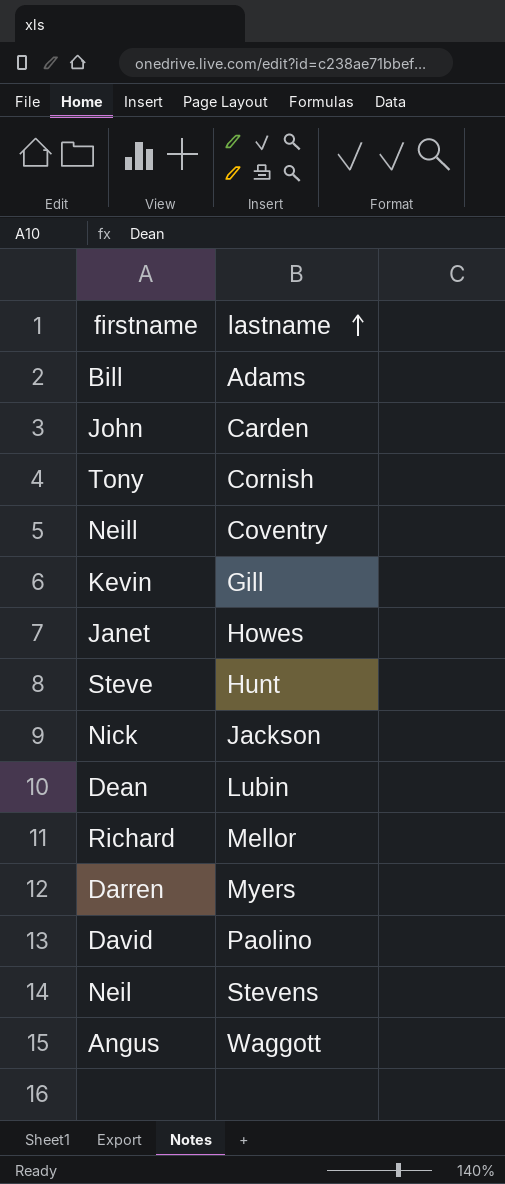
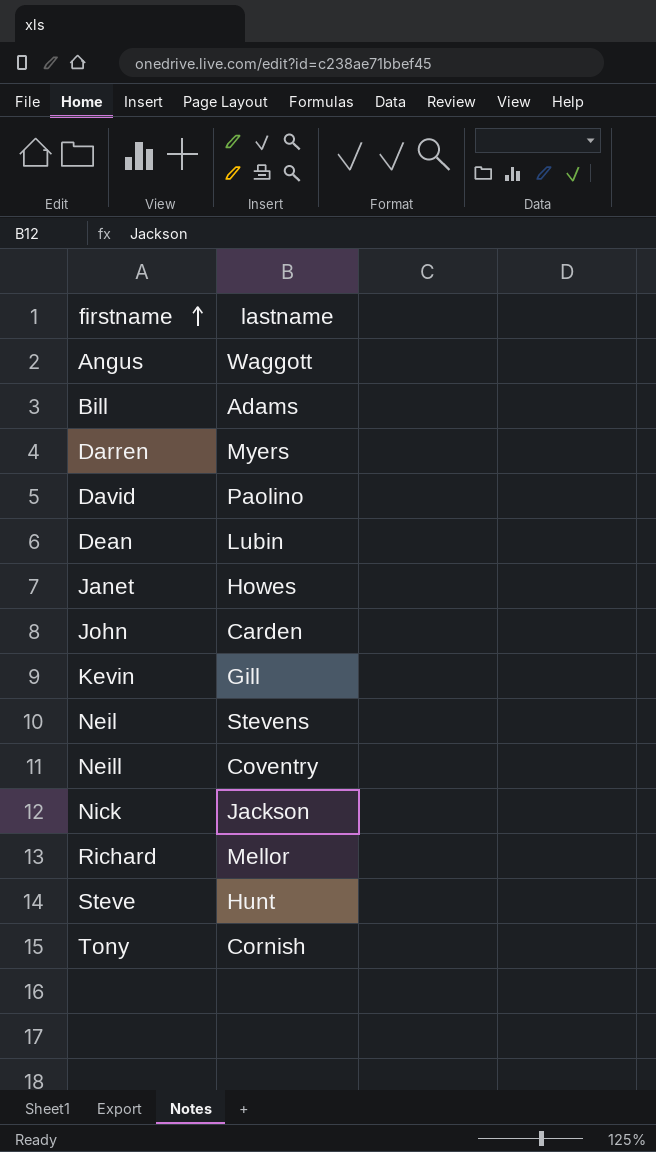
row order: lastname ascending -> firstname ascending

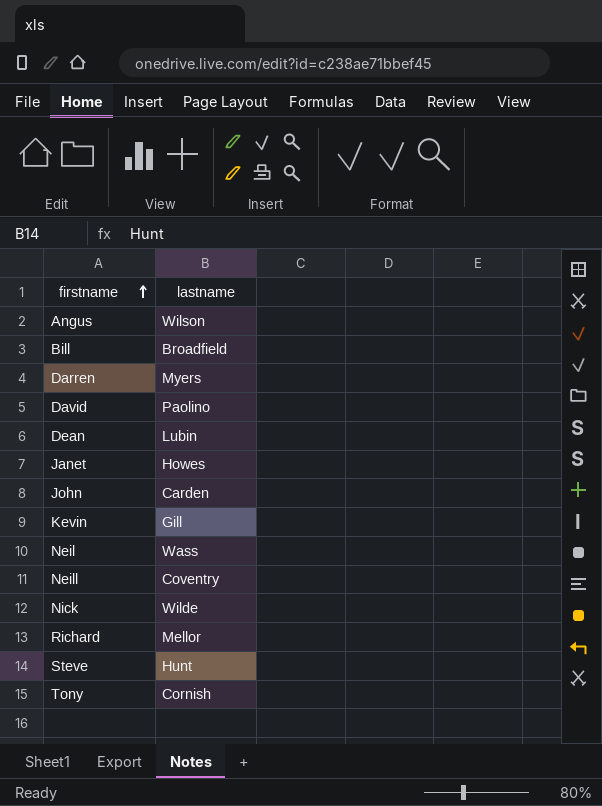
Angus | lastname: Waggott -> Wilson
Bill | lastname: Adams -> Broadfield
Neil | lastname: Stevens -> Wass
Nick | lastname: Jackson -> Wilde

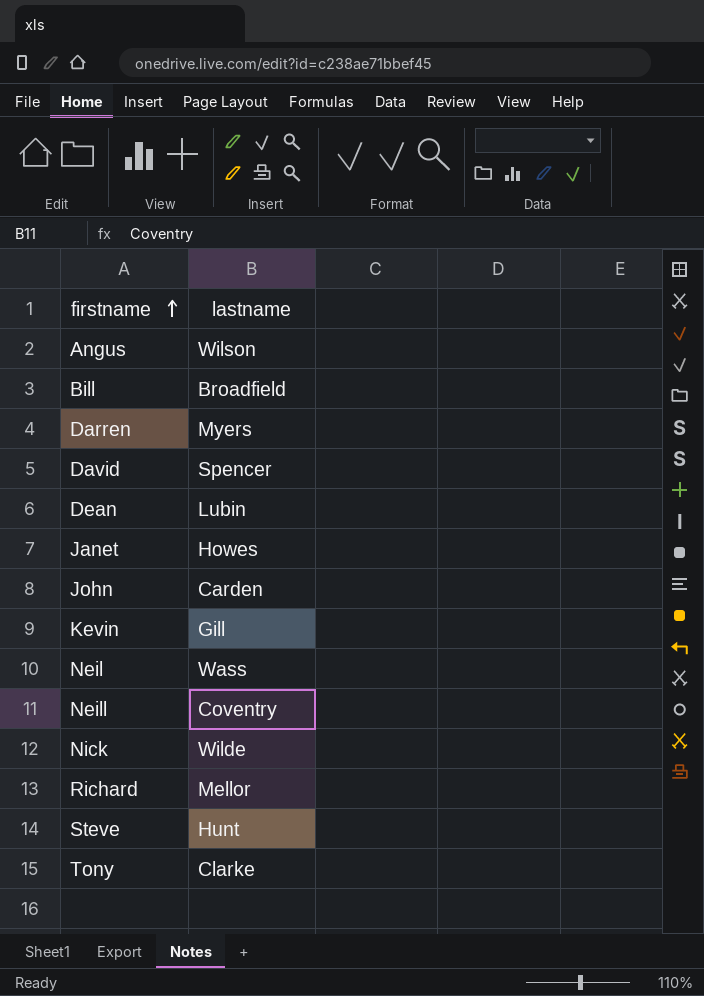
David | lastname: Paolino -> Spencer
Tony | lastname: Cornish -> Clarke

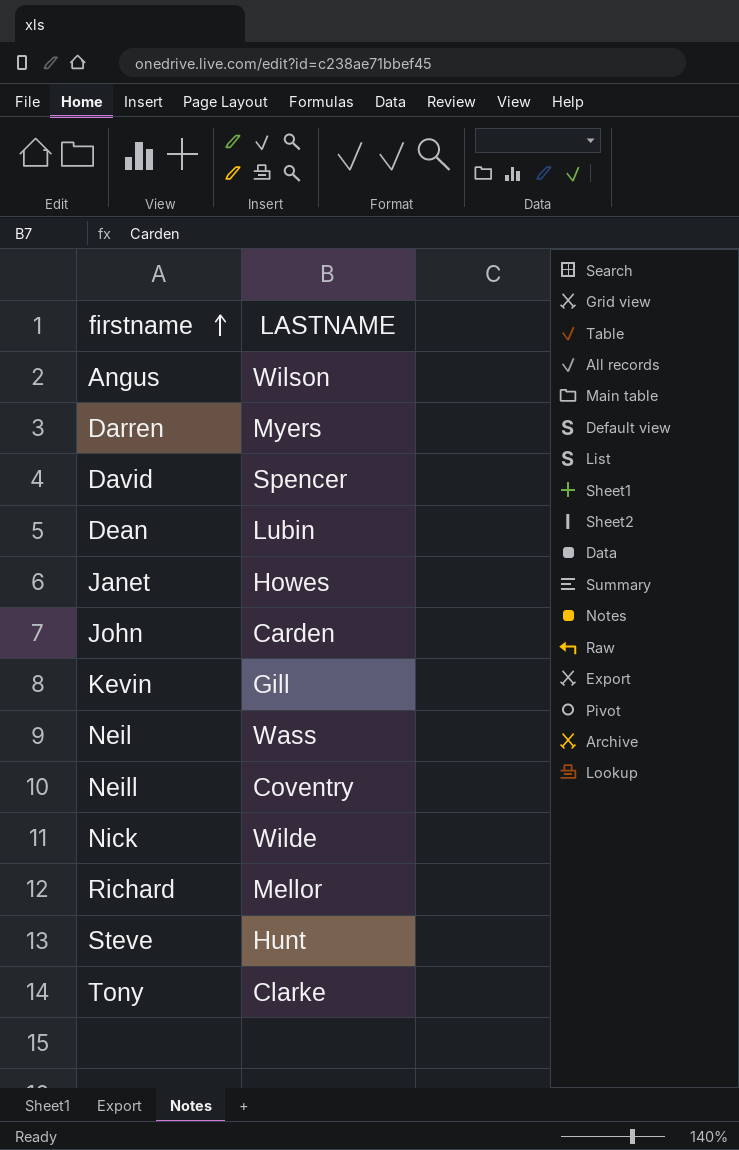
column name: lastname -> LASTNAME
row Bill: Broadfield -> none

